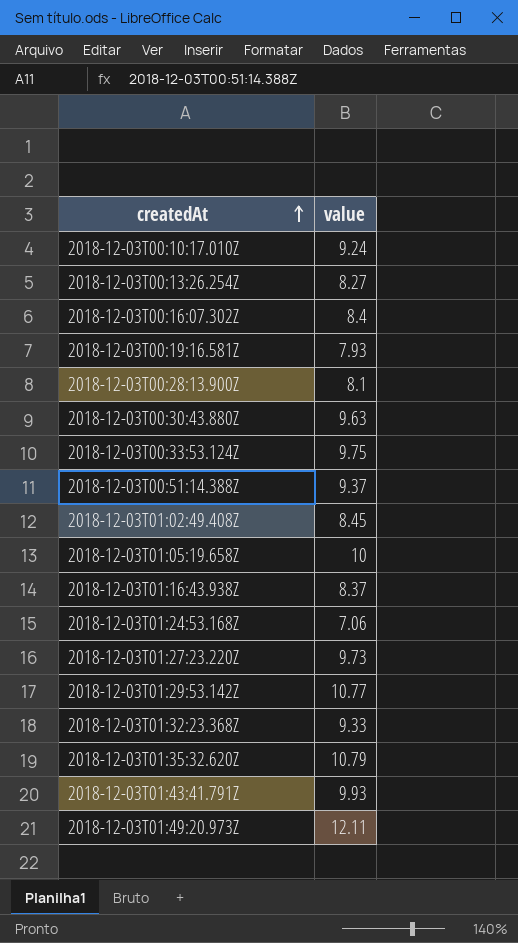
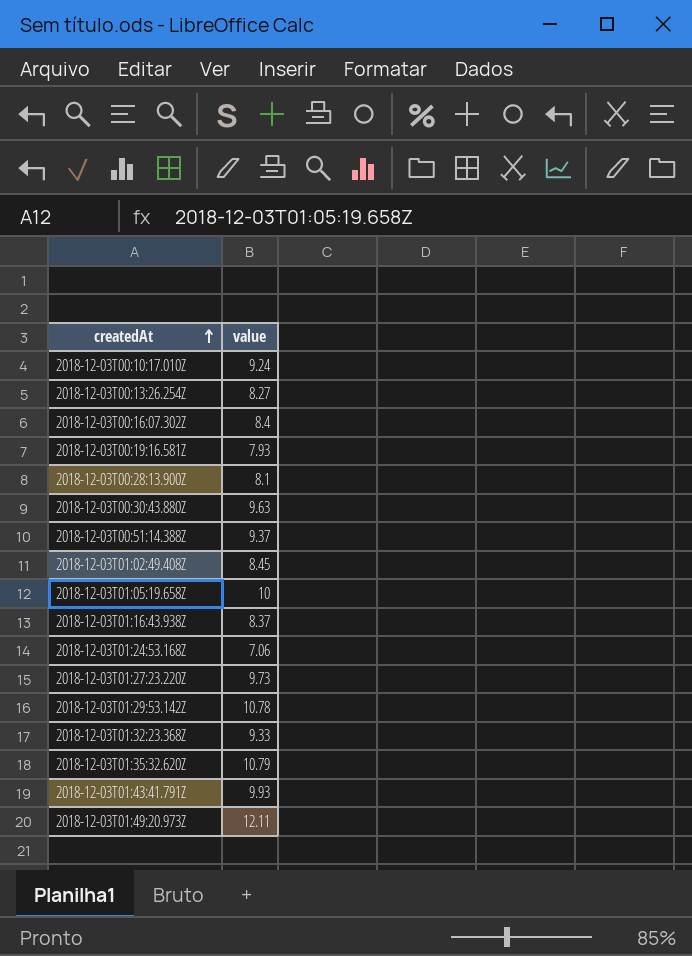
row 2018-12-03T00:33:53.124Z: 9.75 -> none
2018-12-03T01:29:53.142Z | value: 10.77 -> 10.78

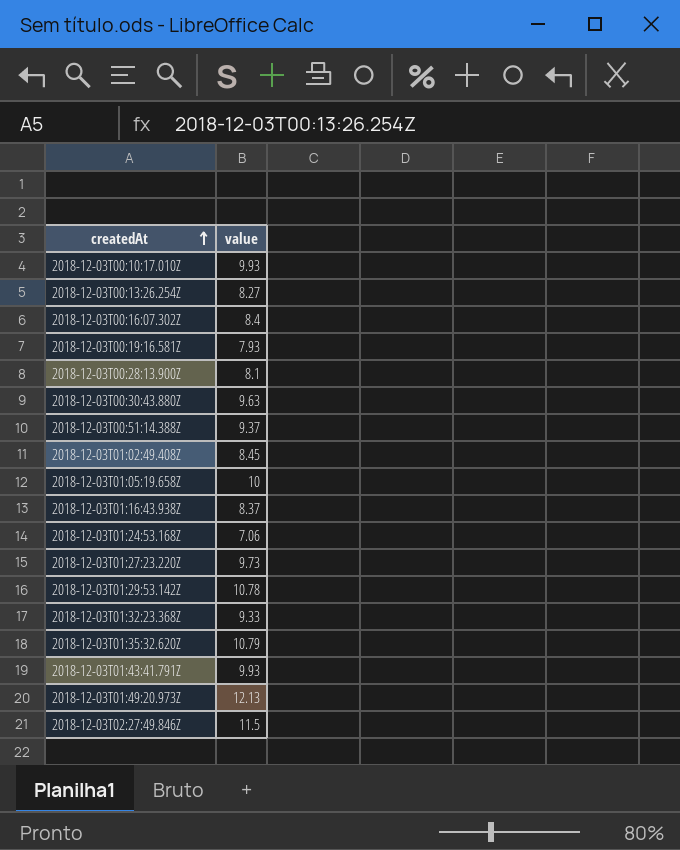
2018-12-03T00:10:17.010Z | value: 9.24 -> 9.93
2018-12-03T01:49:20.973Z | value: 12.11 -> 12.13
row 2018-12-03T02:27:49.846Z: none -> 11.5

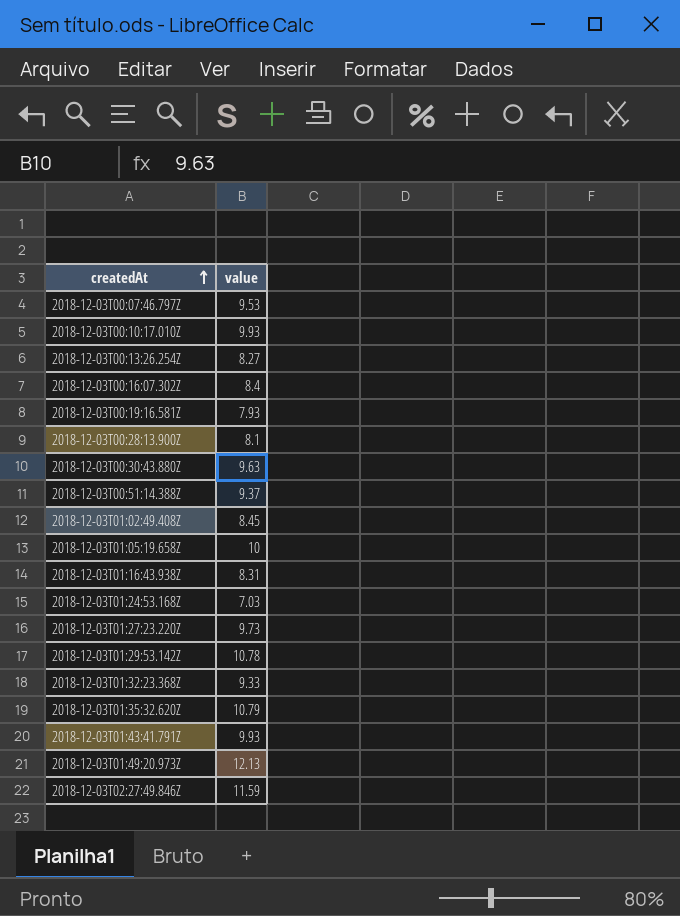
row 2018-12-03T00:07:46.797Z: none -> 9.53
2018-12-03T01:16:43.938Z | value: 8.37 -> 8.31
2018-12-03T01:24:53.168Z | value: 7.06 -> 7.03
2018-12-03T02:27:49.846Z | value: 11.5 -> 11.59

